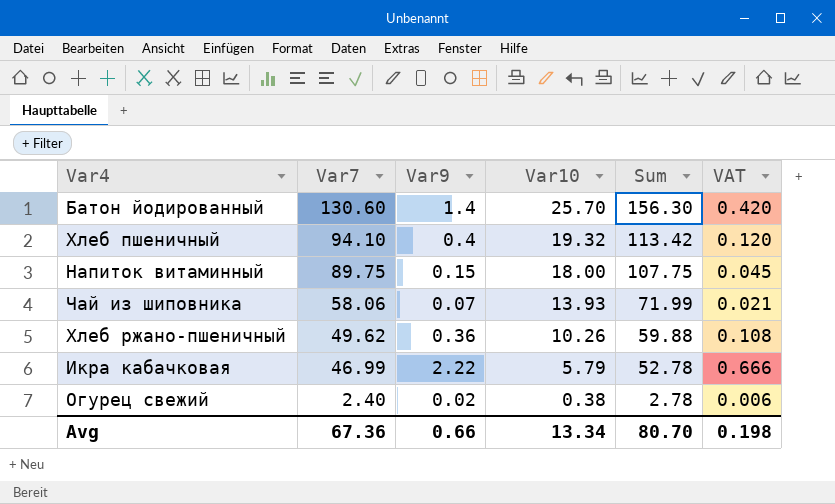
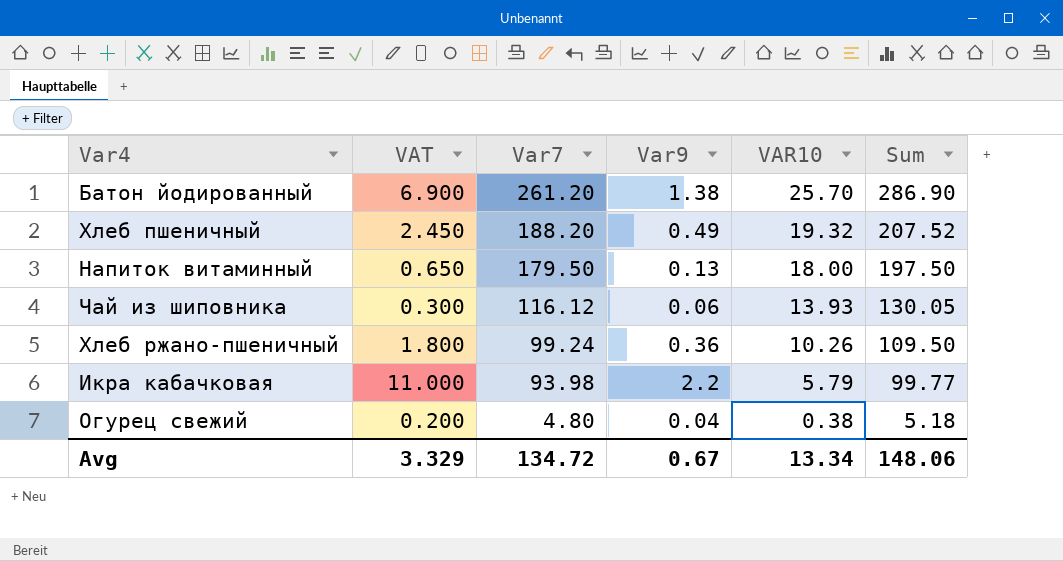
column VAT | formula: [Var9] * 0.3 -> [Var9] * 5
column VAT | position: 6 -> 2
column name: Var10 -> VAR10
Батон йодированный | Var7: 130.60 -> 261.20
Батон йодированный | Var9: 1.4 -> 1.38
Батон йодированный | Sum: 156.30 -> 286.90
Хлеб пшеничный | Var7: 94.10 -> 188.20
Хлеб пшеничный | Var9: 0.4 -> 0.49
Хлеб пшеничный | Sum: 113.42 -> 207.52
Напиток витаминный | Var7: 89.75 -> 179.50
Напиток витаминный | Var9: 0.15 -> 0.13
Напиток витаминный | Sum: 107.75 -> 197.50
Чай из шиповника | Var7: 58.06 -> 116.12
Чай из шиповника | Var9: 0.07 -> 0.06
Чай из шиповника | Sum: 71.99 -> 130.05
Хлеб ржано-пшеничный | Var7: 49.62 -> 99.24
Хлеб ржано-пшеничный | Sum: 59.88 -> 109.50
Икра кабачковая | Var7: 46.99 -> 93.98
Икра кабачковая | Var9: 2.22 -> 2.2
Икра кабачковая | Sum: 52.78 -> 99.77
Огурец свежий | Var7: 2.40 -> 4.80
Огурец свежий | Var9: 0.02 -> 0.04
Огурец свежий | Sum: 2.78 -> 5.18
Avg | VAT: 0.198 -> 3.329
Avg | Var7: 67.36 -> 134.72
Avg | Var9: 0.66 -> 0.67
Avg | Sum: 80.70 -> 148.06

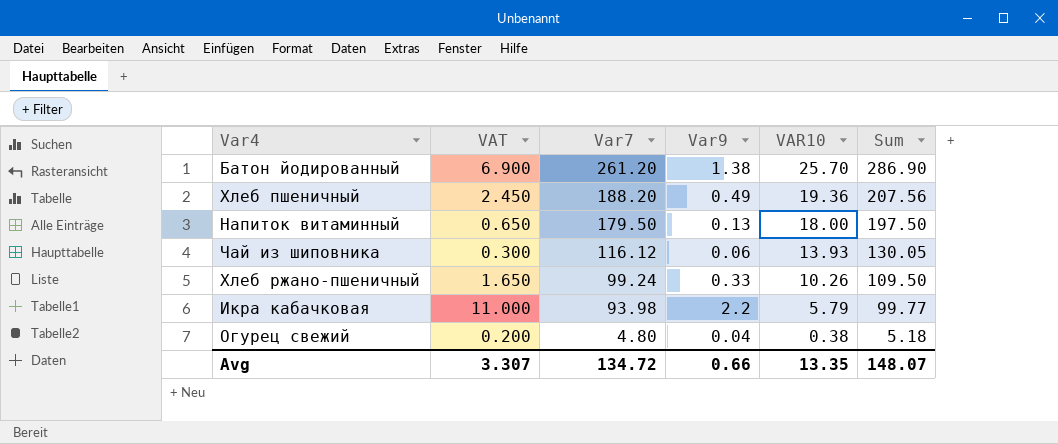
Хлеб пшеничный | VAR10: 19.32 -> 19.36
Хлеб пшеничный | Sum: 207.52 -> 207.56
Хлеб ржано-пшеничный | VAT: 1.800 -> 1.650
Хлеб ржано-пшеничный | Var9: 0.36 -> 0.33
Avg | VAT: 3.329 -> 3.307
Avg | Var9: 0.67 -> 0.66
Avg | VAR10: 13.34 -> 13.35
Avg | Sum: 148.06 -> 148.07

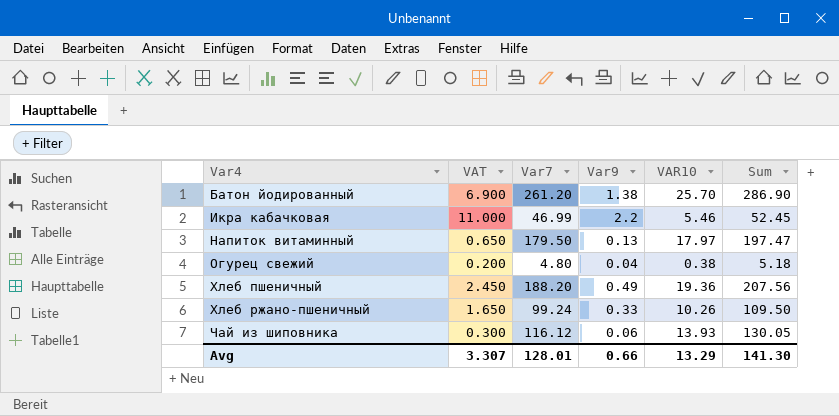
row order: Var7 descending -> Var4 ascending
Икра кабачковая | Var7: 93.98 -> 46.99
Икра кабачковая | VAR10: 5.79 -> 5.46
Икра кабачковая | Sum: 99.77 -> 52.45
Напиток витаминный | VAR10: 18.00 -> 17.97
Напиток витаминный | Sum: 197.50 -> 197.47
Avg | Var7: 134.72 -> 128.01
Avg | VAR10: 13.35 -> 13.29
Avg | Sum: 148.07 -> 141.30

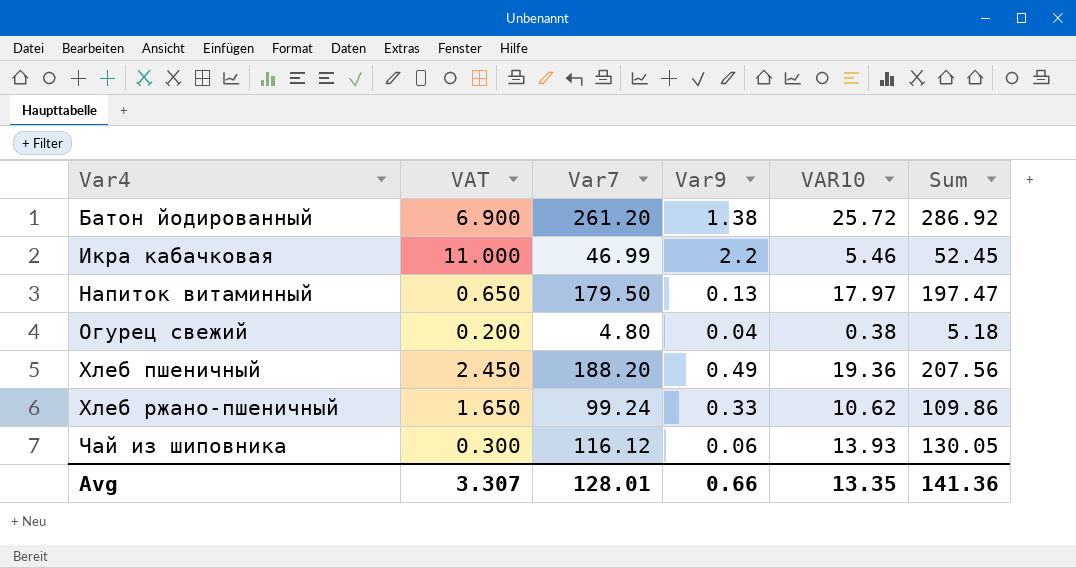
Батон йодированный | VAR10: 25.70 -> 25.72
Батон йодированный | Sum: 286.90 -> 286.92
Хлеб ржано-пшеничный | VAR10: 10.26 -> 10.62
Хлеб ржано-пшеничный | Sum: 109.50 -> 109.86
Avg | VAR10: 13.29 -> 13.35
Avg | Sum: 141.30 -> 141.36

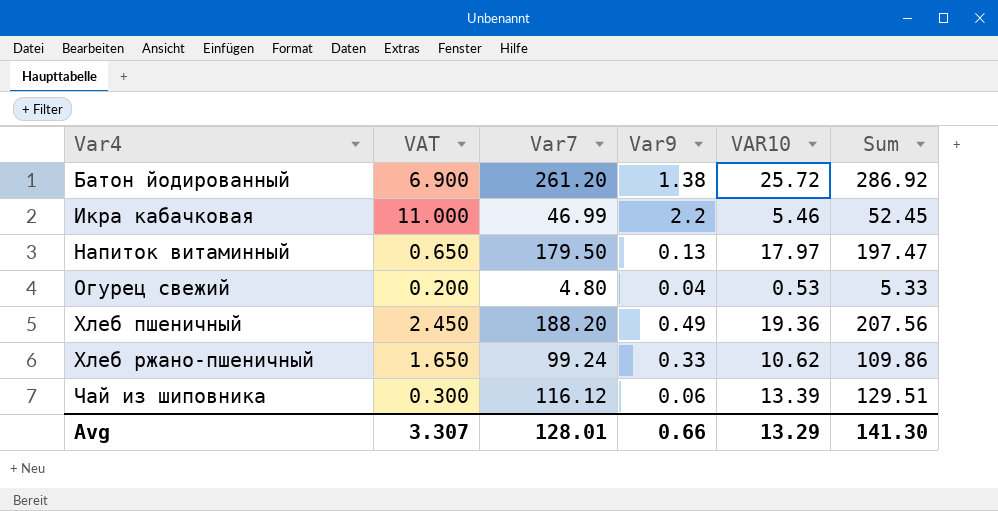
Огурец свежий | VAR10: 0.38 -> 0.53
Огурец свежий | Sum: 5.18 -> 5.33
Чай из шиповника | VAR10: 13.93 -> 13.39
Чай из шиповника | Sum: 130.05 -> 129.51
Avg | VAR10: 13.35 -> 13.29
Avg | Sum: 141.36 -> 141.30

